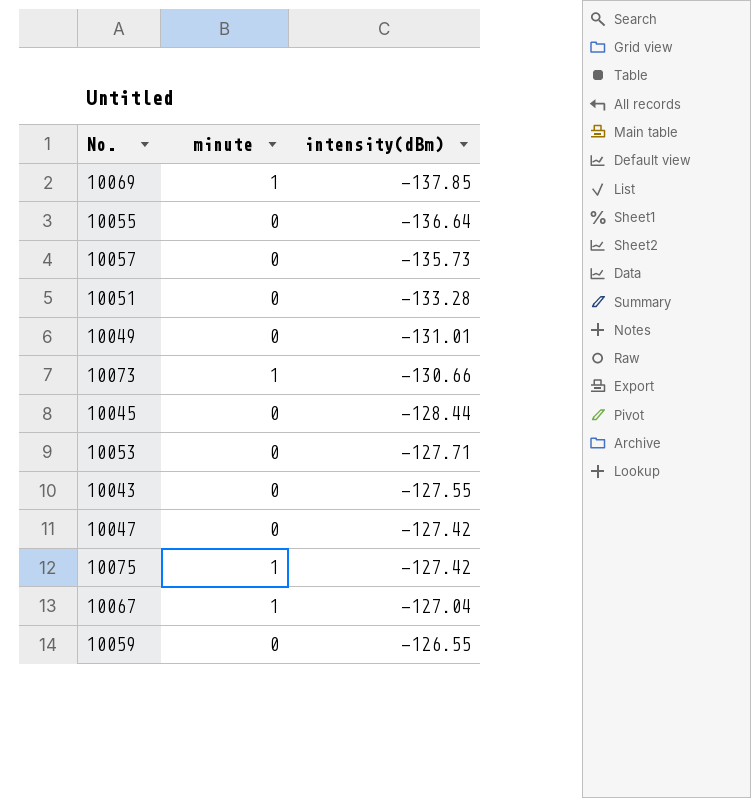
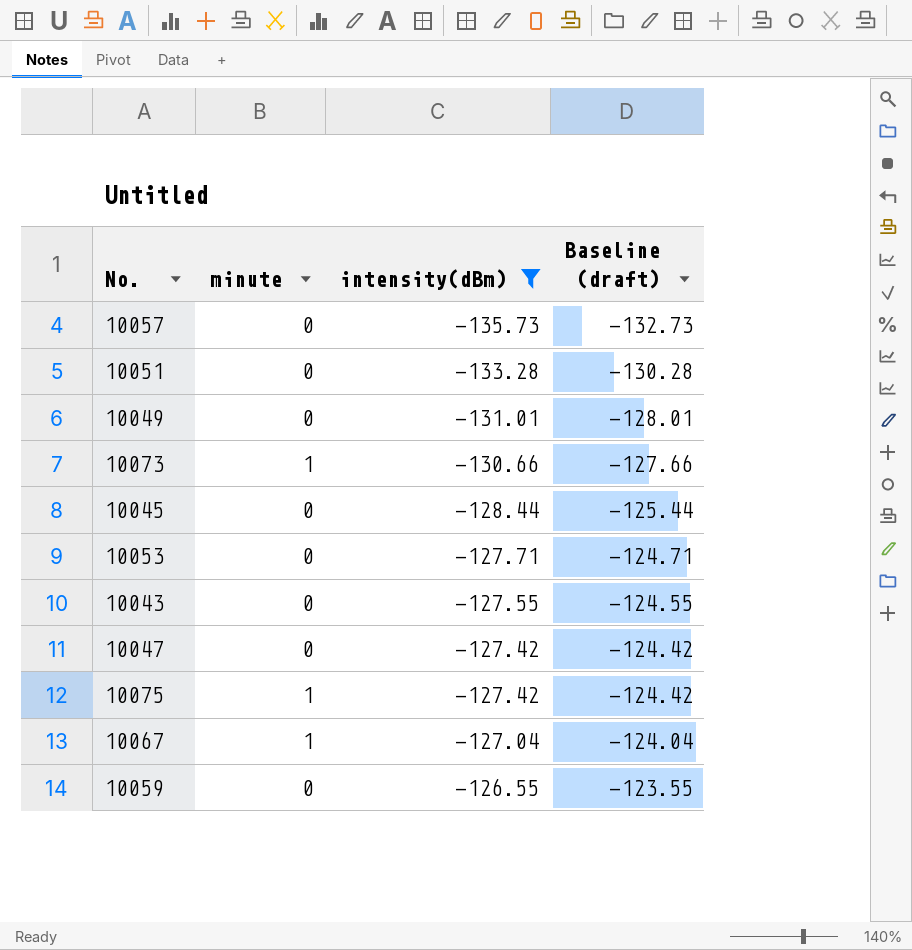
filter: none -> intensity(dBm) >= -135.73
column Baseline (draft) | formula: none -> [intensity(dBm)] + 3

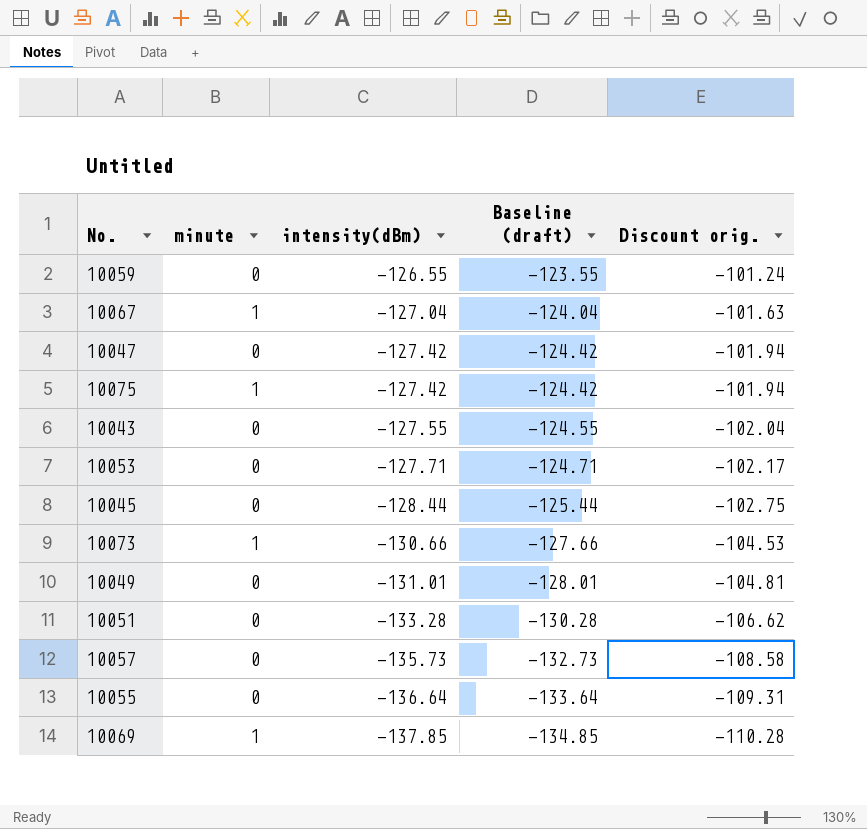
filter: intensity(dBm) >= -135.73 -> none
row order: intensity(dBm) ascending -> intensity(dBm) descending
column Discount orig. | formula: none -> [intensity(dBm)] * 0.8

